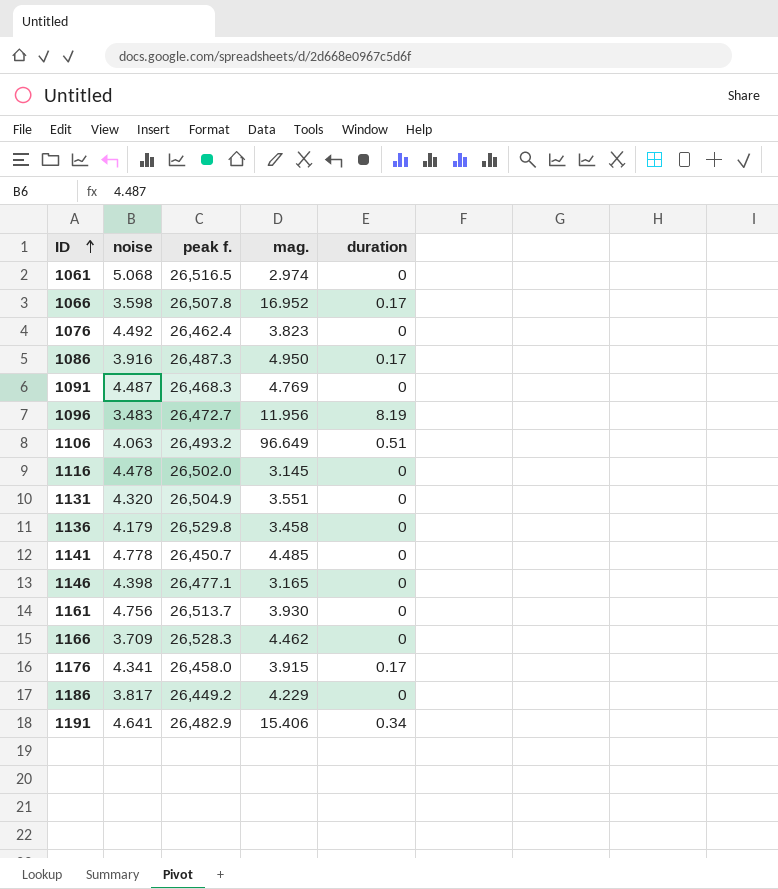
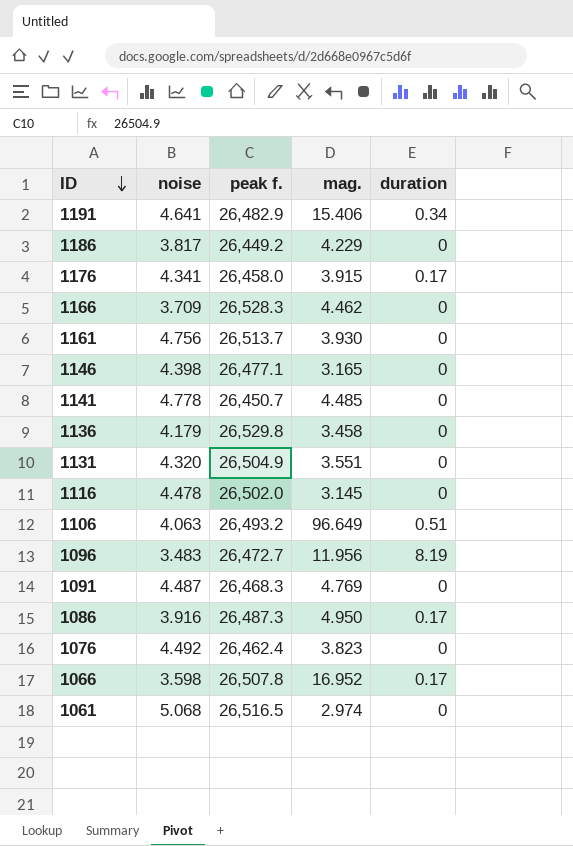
row order: ID ascending -> ID descending

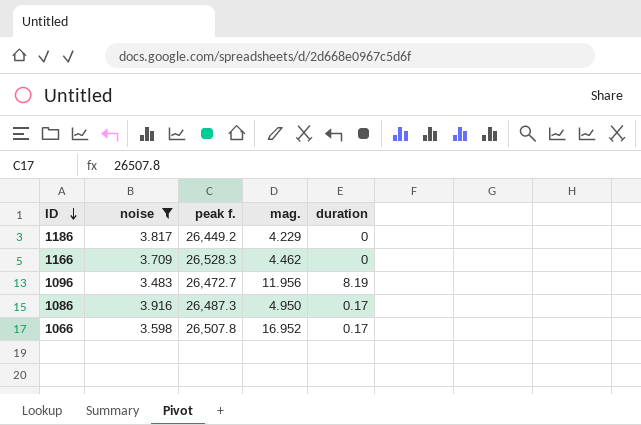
filter: none -> noise <= 3.916

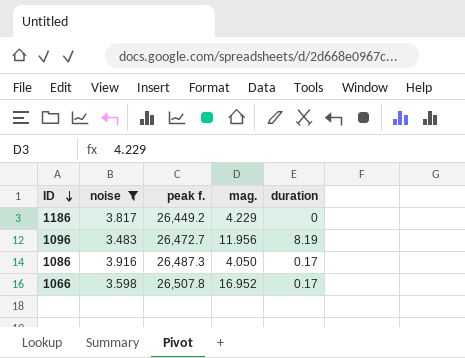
row 1166: 3.709 | 26,528.3 | 4.462 | 0 -> none
1086 | mag.: 4.950 -> 4.050

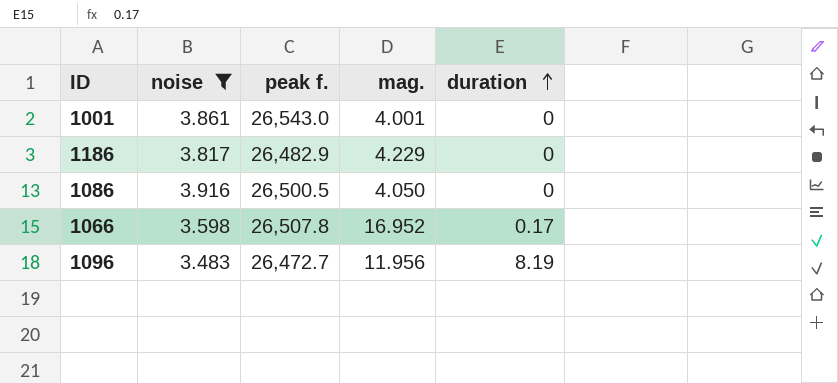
row order: ID descending -> duration ascending
row 1001: none -> 3.861 | 26,543.0 | 4.001 | 0
1186 | peak f.: 26,449.2 -> 26,482.9
1086 | peak f.: 26,487.3 -> 26,500.5
1086 | duration: 0.17 -> 0

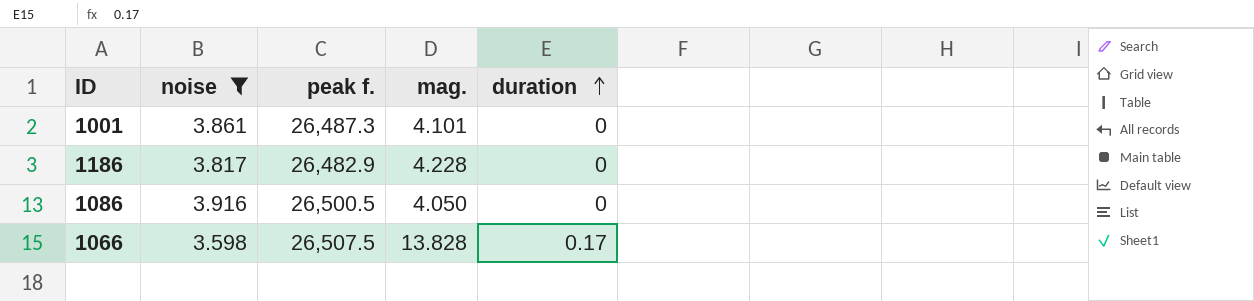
row 1096: 3.483 | 26,472.7 | 11.956 | 8.19 -> none
1001 | peak f.: 26,543.0 -> 26,487.3
1001 | mag.: 4.001 -> 4.101
1186 | mag.: 4.229 -> 4.228
1066 | peak f.: 26,507.8 -> 26,507.5
1066 | mag.: 16.952 -> 13.828

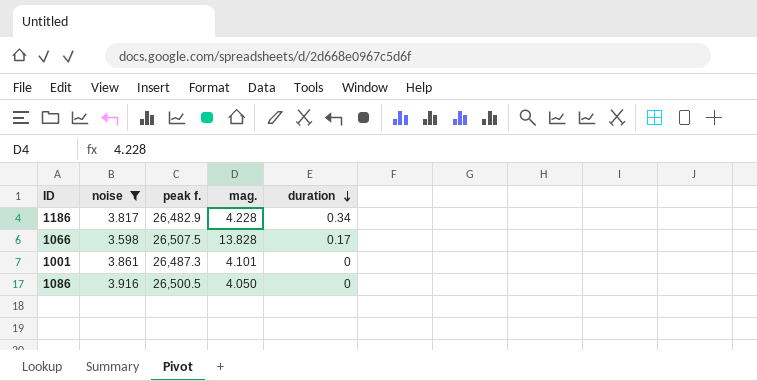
row order: duration ascending -> duration descending
1186 | duration: 0 -> 0.34

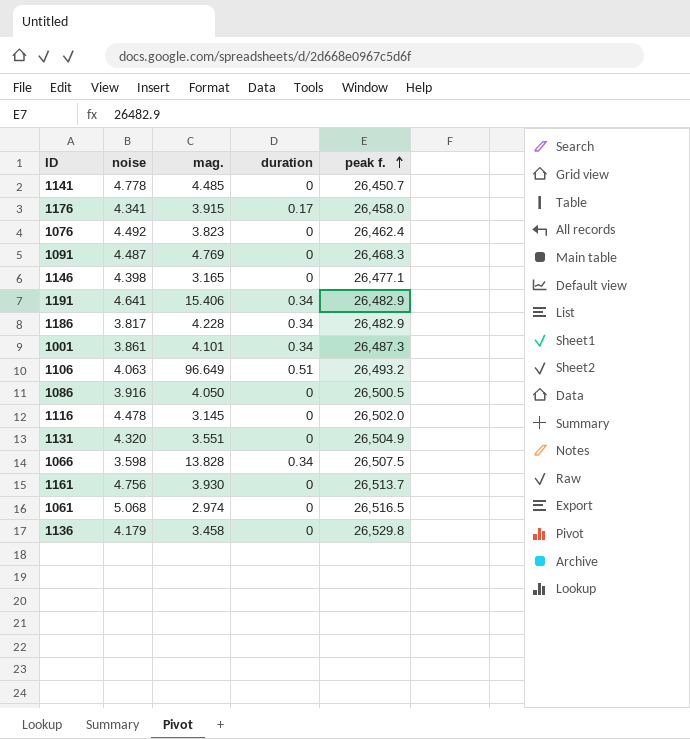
filter: noise <= 3.916 -> none
row order: duration descending -> peak f. ascending
column peak f. | position: 3 -> 5
1001 | duration: 0 -> 0.34
1066 | duration: 0.17 -> 0.34

